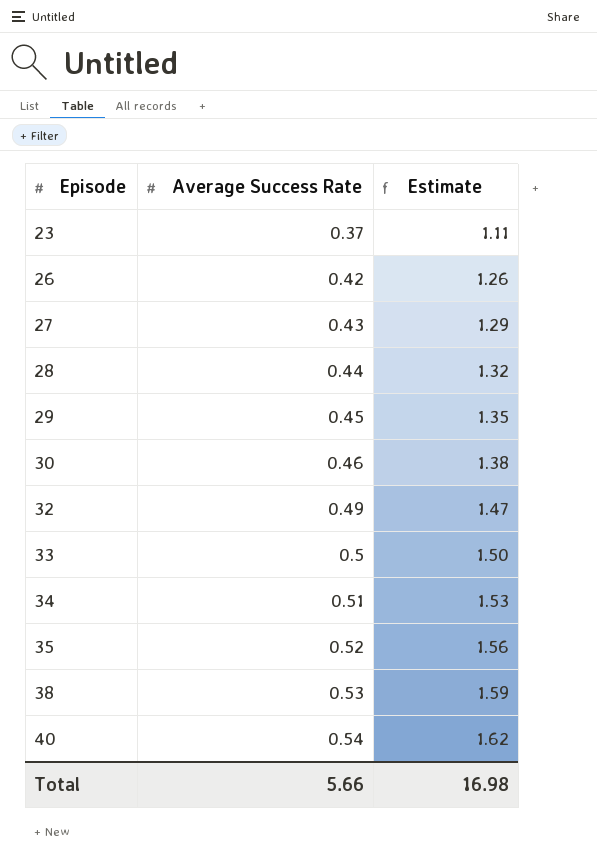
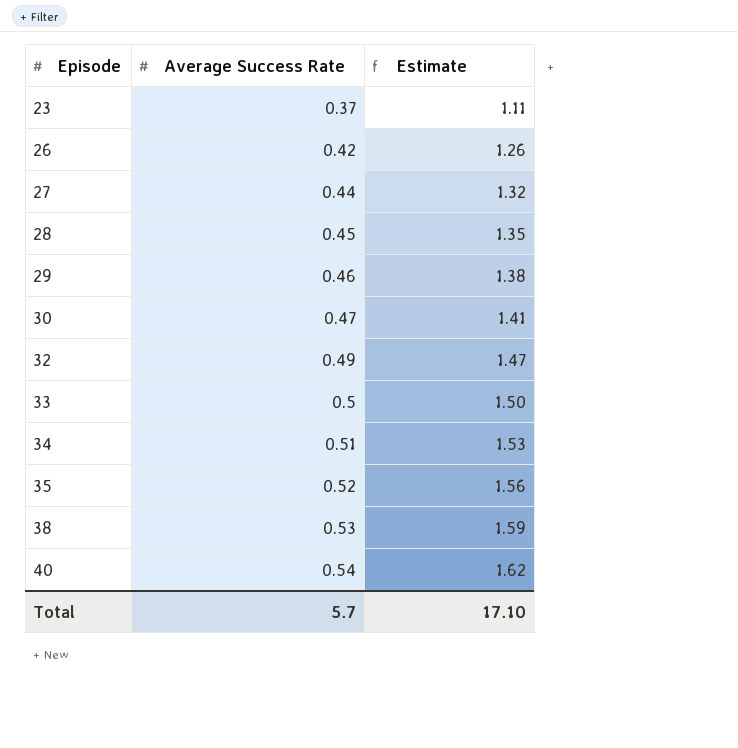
27 | Average Success Rate: 0.43 -> 0.44
27 | Estimate: 1.29 -> 1.32
28 | Average Success Rate: 0.44 -> 0.45
28 | Estimate: 1.32 -> 1.35
29 | Average Success Rate: 0.45 -> 0.46
29 | Estimate: 1.35 -> 1.38
30 | Average Success Rate: 0.46 -> 0.47
30 | Estimate: 1.38 -> 1.41
Total | Average Success Rate: 5.66 -> 5.7
Total | Estimate: 16.98 -> 17.10

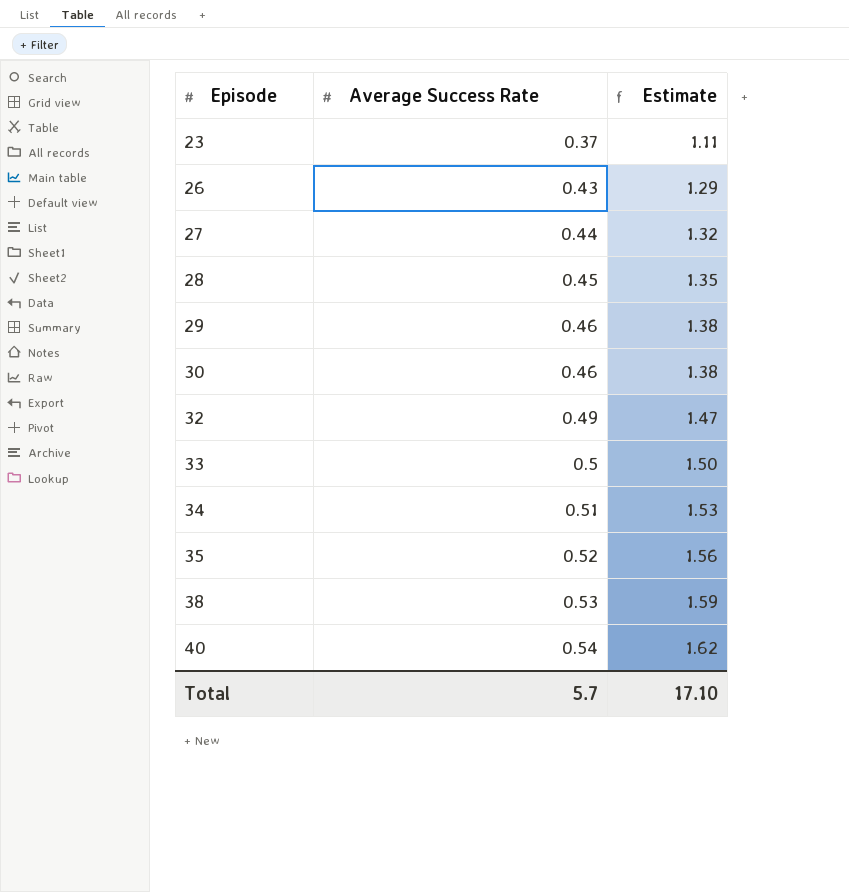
26 | Average Success Rate: 0.42 -> 0.43
26 | Estimate: 1.26 -> 1.29
30 | Average Success Rate: 0.47 -> 0.46
30 | Estimate: 1.41 -> 1.38

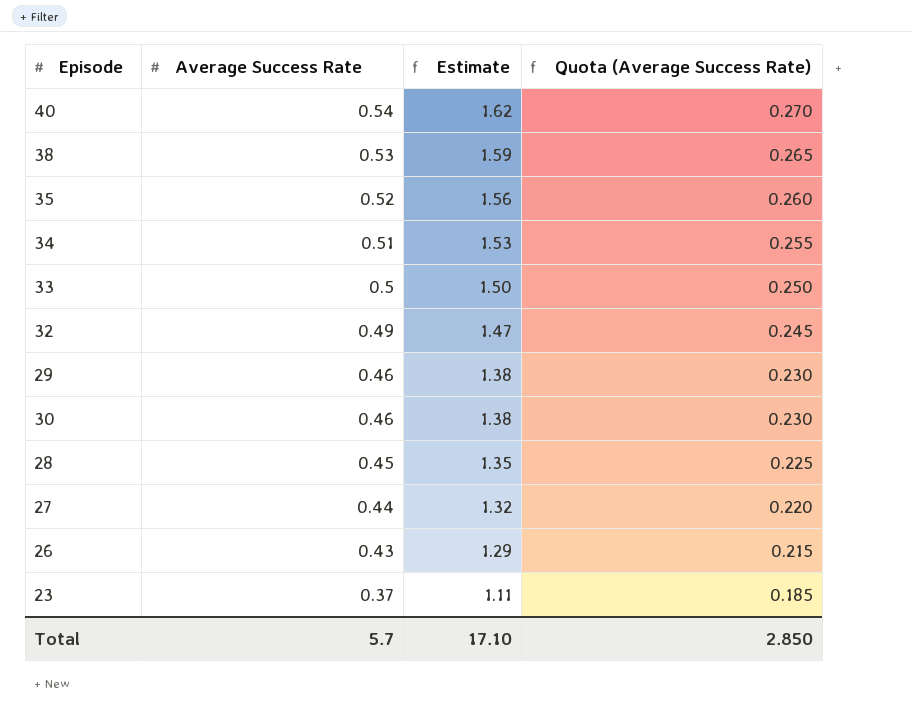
row order: Episode ascending -> Average Success Rate descending
column Quota (Average Success Rate) | formula: none -> [Average Success Rate] * 0.5

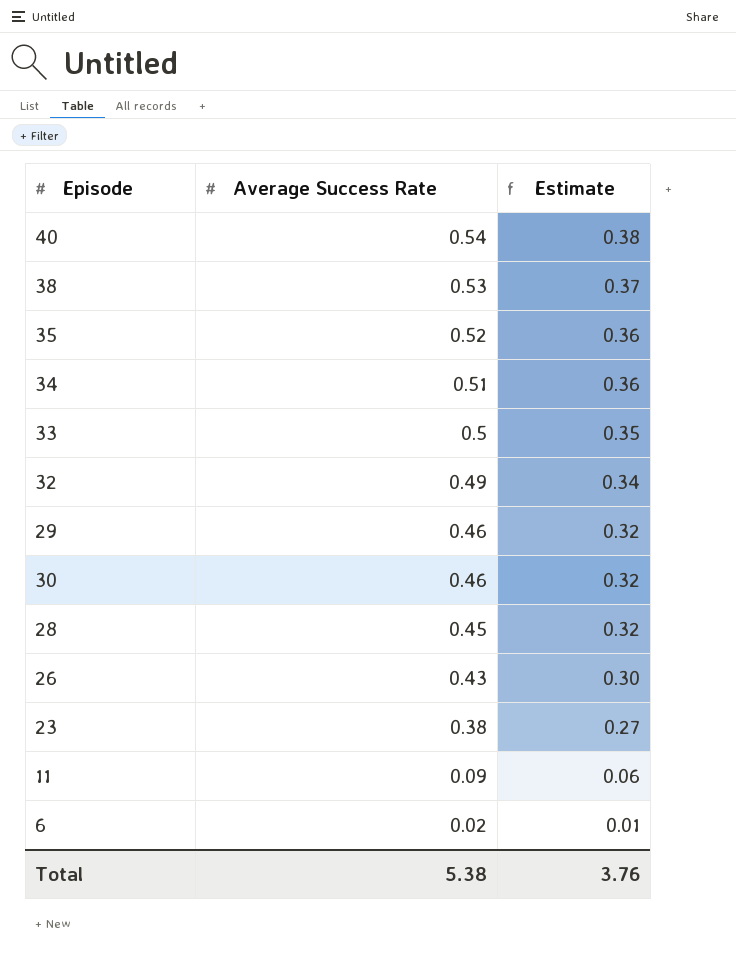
column Quota (Average Success Rate) | formula: [Average Success Rate] * 0.5 -> none
column Estimate | formula: [Average Success Rate] * 3 -> [Average Success Rate] * 0.7
row 27: 0.44 | 1.32 | 0.220 -> none
23 | Average Success Rate: 0.37 -> 0.38
row 11: none -> 0.09 | 0.06
row 6: none -> 0.02 | 0.01
Total | Average Success Rate: 5.7 -> 5.38
Total | Estimate: 17.10 -> 3.76

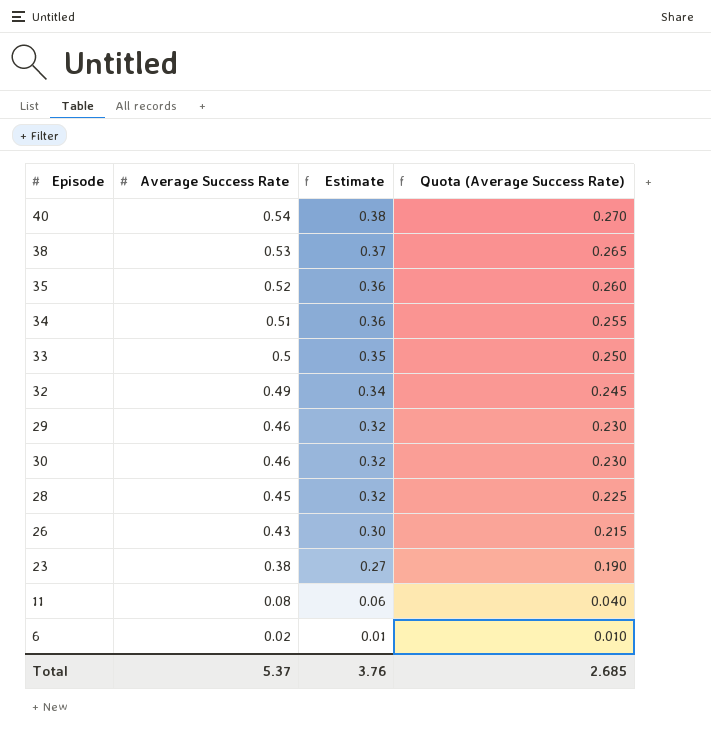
column Quota (Average Success Rate) | formula: none -> [Average Success Rate] * 0.5
11 | Average Success Rate: 0.09 -> 0.08
Total | Average Success Rate: 5.38 -> 5.37

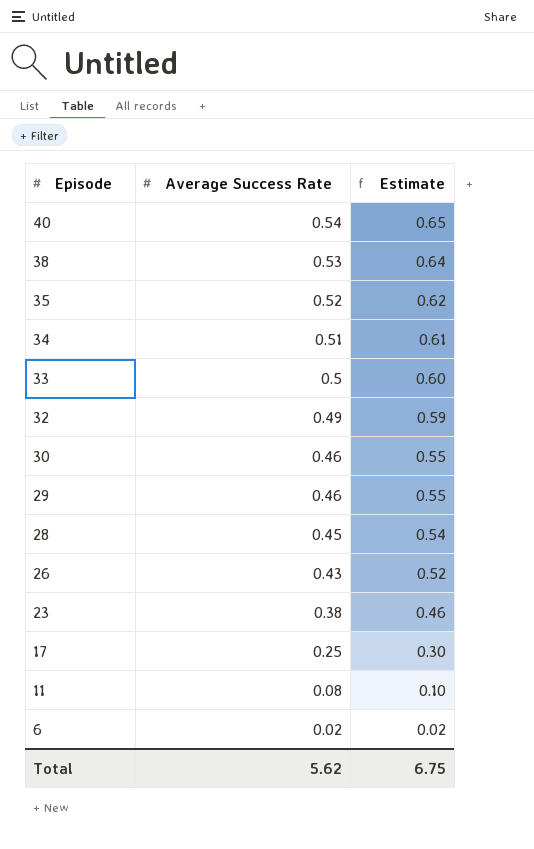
row order: Average Success Rate descending -> Episode descending
column Quota (Average Success Rate) | formula: [Average Success Rate] * 0.5 -> none
column Estimate | formula: [Average Success Rate] * 0.7 -> [Average Success Rate] * 1.2
row 17: none -> 0.25 | 0.30
Total | Average Success Rate: 5.37 -> 5.62
Total | Estimate: 3.76 -> 6.75

